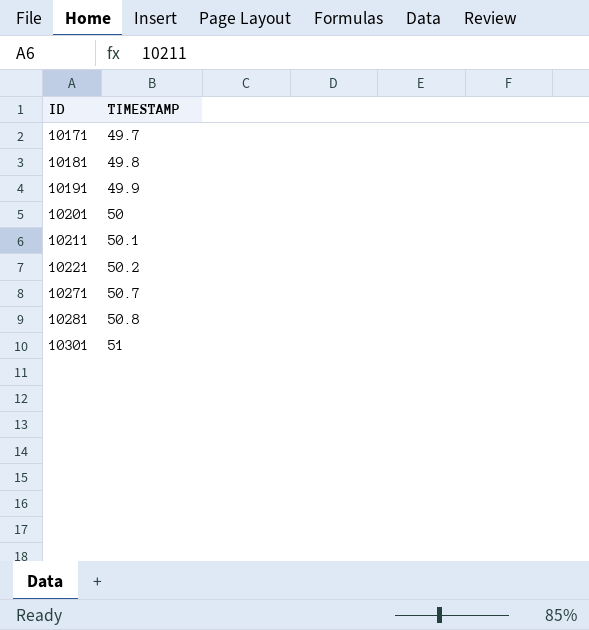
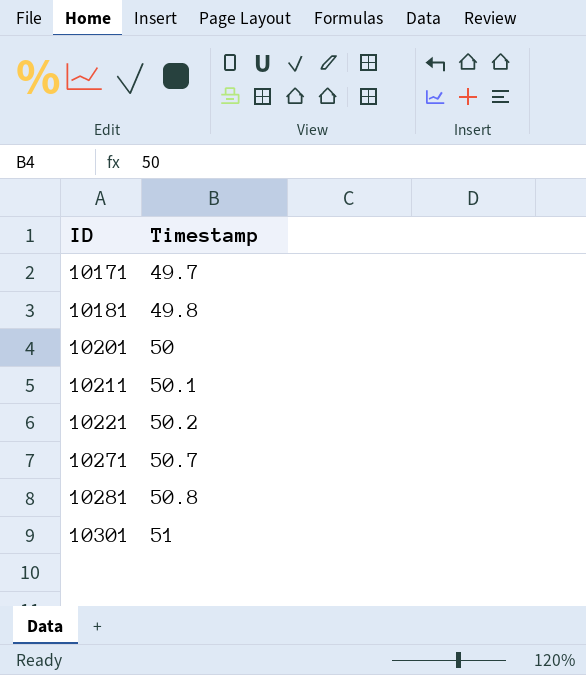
column name: TIMESTAMP -> Timestamp
row 10191: 49.9 -> none

